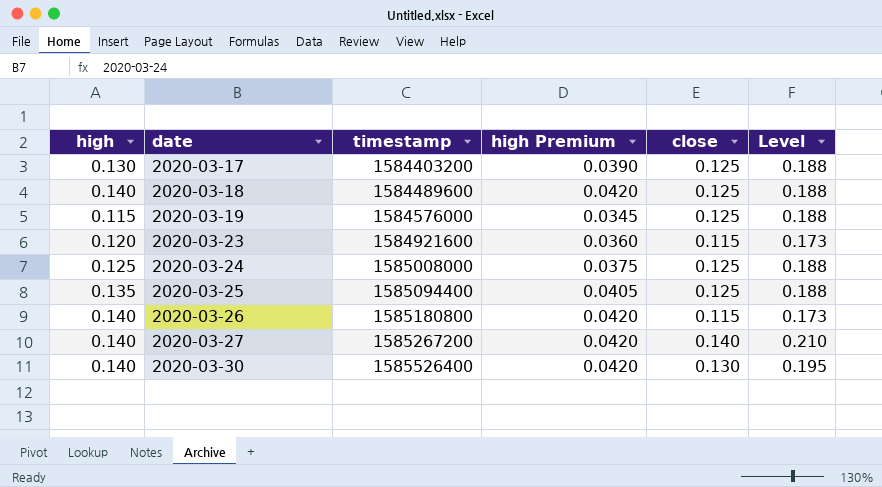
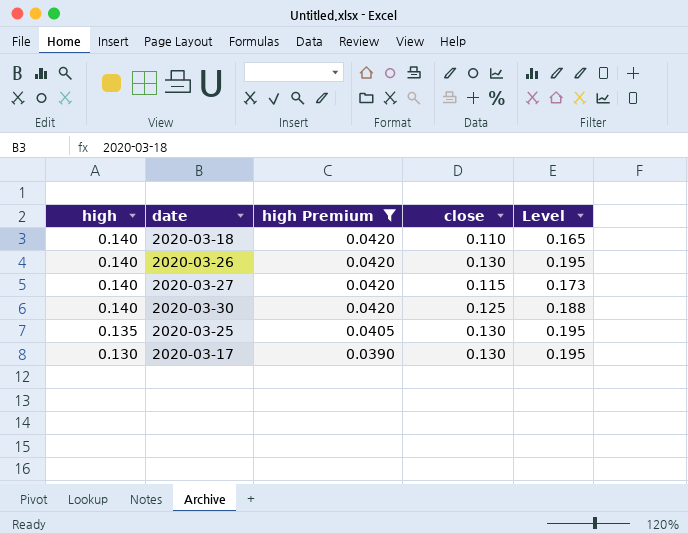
filter: none -> high Premium >= 0.0390
row order: date ascending -> high descending
column timestamp | position: 3 -> none
2020-03-18 | close: 0.125 -> 0.110
2020-03-18 | Level: 0.188 -> 0.165
2020-03-26 | close: 0.115 -> 0.130
2020-03-26 | Level: 0.173 -> 0.195
2020-03-27 | close: 0.140 -> 0.115
2020-03-27 | Level: 0.210 -> 0.173
2020-03-30 | close: 0.130 -> 0.125
2020-03-30 | Level: 0.195 -> 0.188
2020-03-25 | close: 0.125 -> 0.130
2020-03-25 | Level: 0.188 -> 0.195
2020-03-17 | close: 0.125 -> 0.130
2020-03-17 | Level: 0.188 -> 0.195

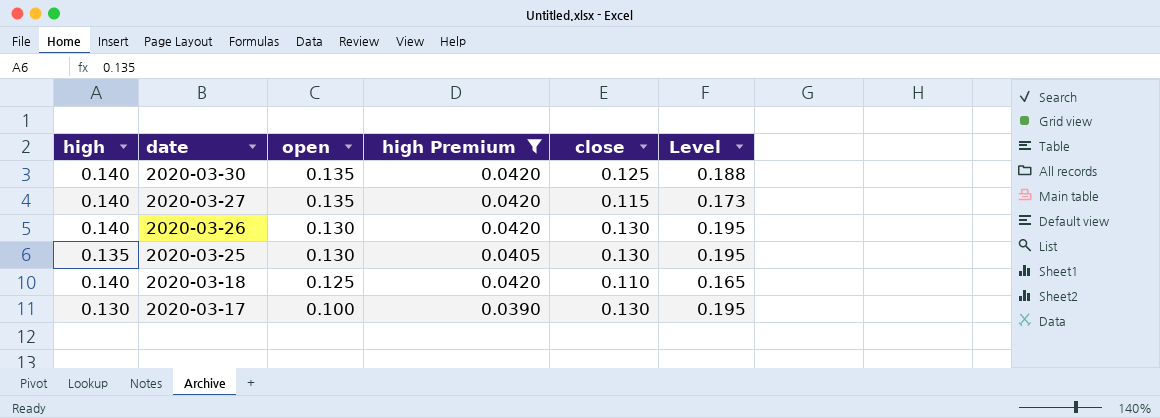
row order: high descending -> date descending
column open | position: none -> 3

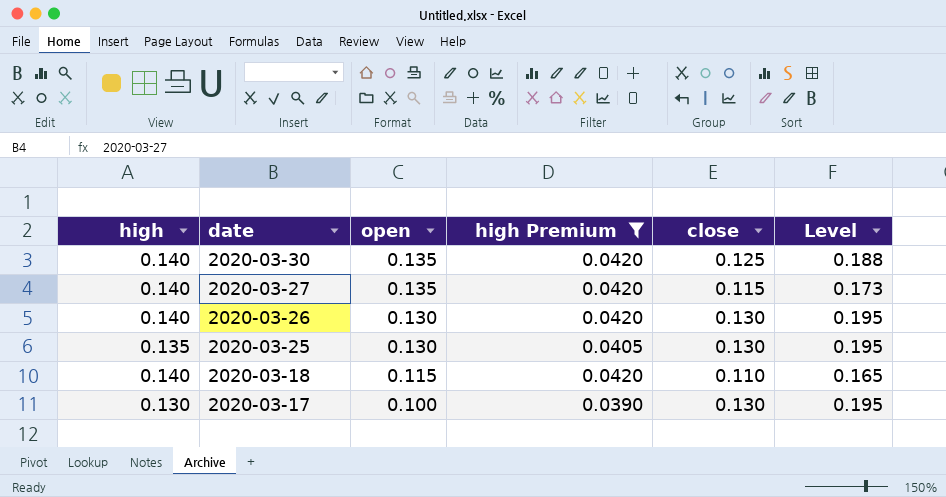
2020-03-18 | open: 0.125 -> 0.115

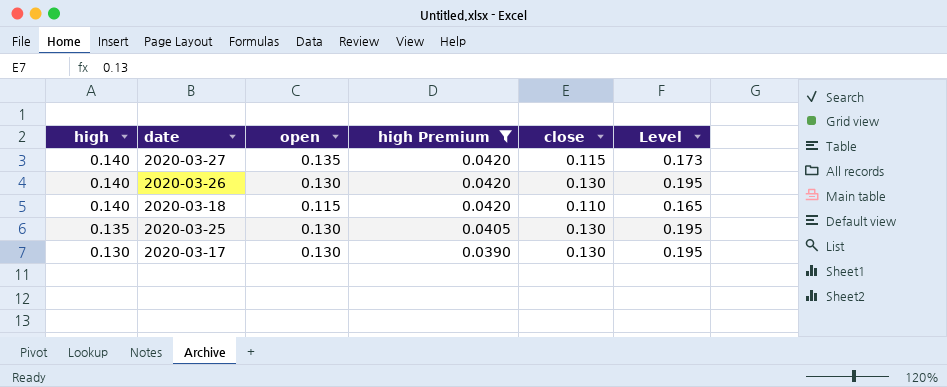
row order: date descending -> high descending
row 2020-03-30: 0.140 | 0.135 | 0.0420 | 0.125 | 0.188 -> none
2020-03-17 | open: 0.100 -> 0.130

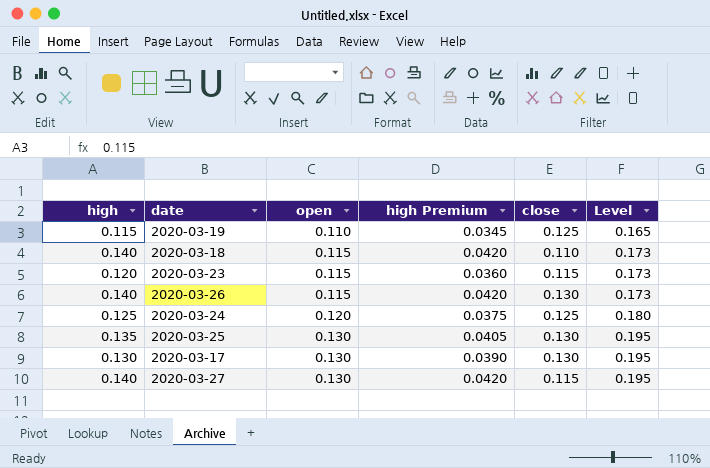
filter: high Premium >= 0.0390 -> none
row order: high descending -> open ascending
column Level | formula: [close] * 1.5 -> [open] * 1.5
2020-03-26 | open: 0.130 -> 0.115
2020-03-27 | open: 0.135 -> 0.130

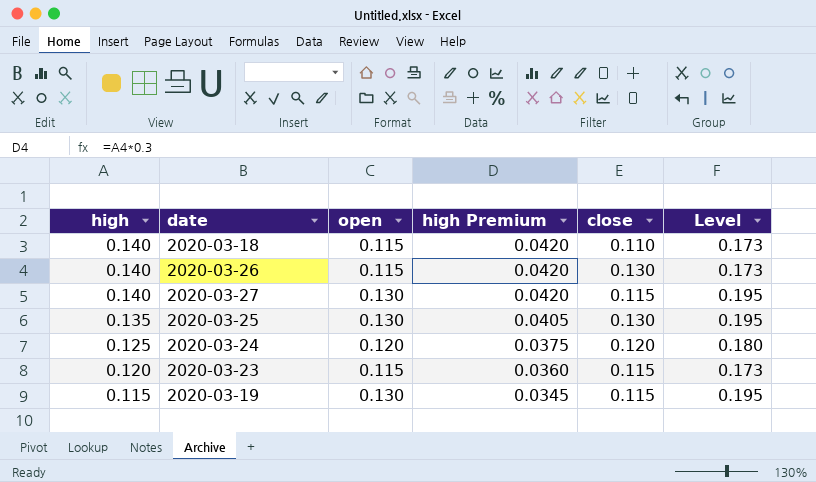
row order: open ascending -> high descending
row 2020-03-17: 0.130 | 0.130 | 0.0390 | 0.130 | 0.195 -> none
2020-03-24 | close: 0.125 -> 0.120
2020-03-19 | open: 0.110 -> 0.130
2020-03-19 | close: 0.125 -> 0.115
2020-03-19 | Level: 0.165 -> 0.195

